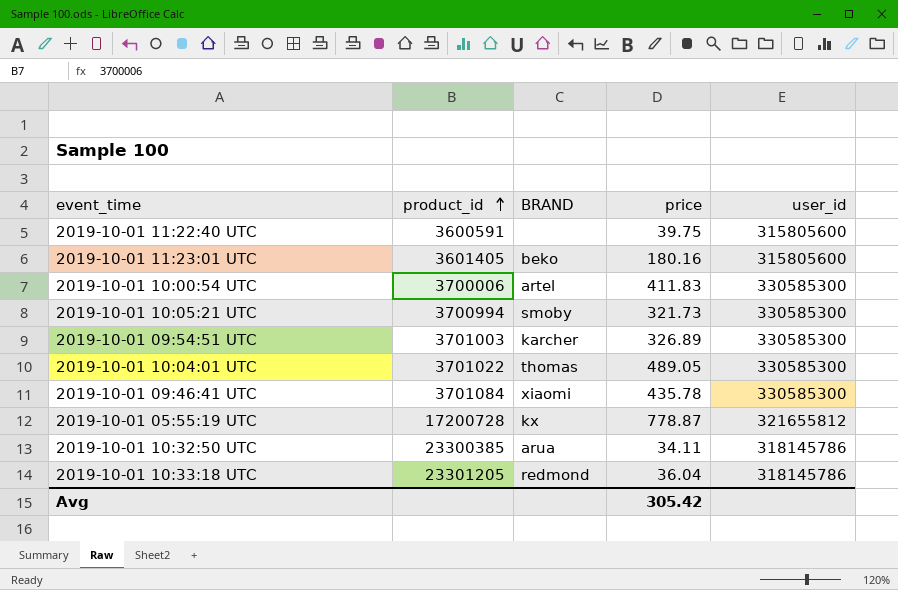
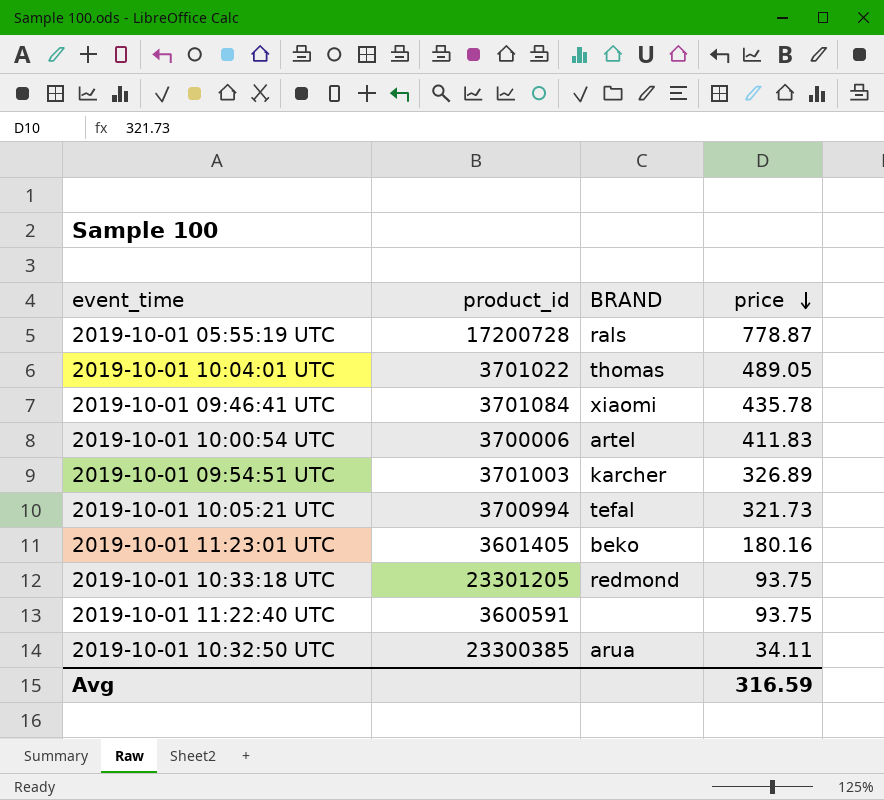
row order: product_id ascending -> price descending
column user_id | position: 5 -> none
2019-10-01 05:55:19 UTC | BRAND: kx -> rals
2019-10-01 10:05:21 UTC | BRAND: smoby -> tefal
2019-10-01 10:33:18 UTC | price: 36.04 -> 93.75
2019-10-01 11:22:40 UTC | price: 39.75 -> 93.75
Avg | price: 305.42 -> 316.59

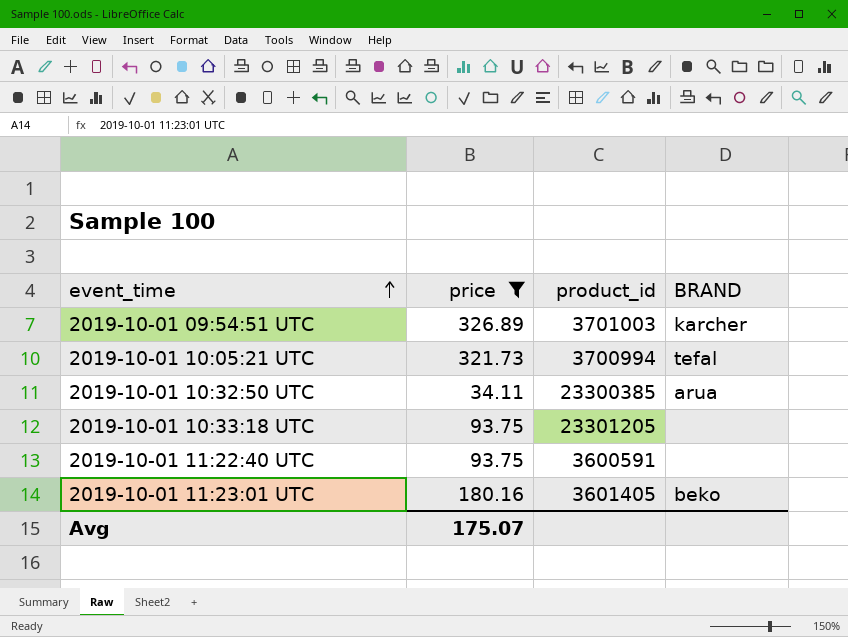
filter: none -> price <= 326.89
row order: price descending -> event_time ascending
column price | position: 4 -> 2
2019-10-01 10:33:18 UTC | BRAND: redmond -> none
Avg | price: 316.59 -> 175.07

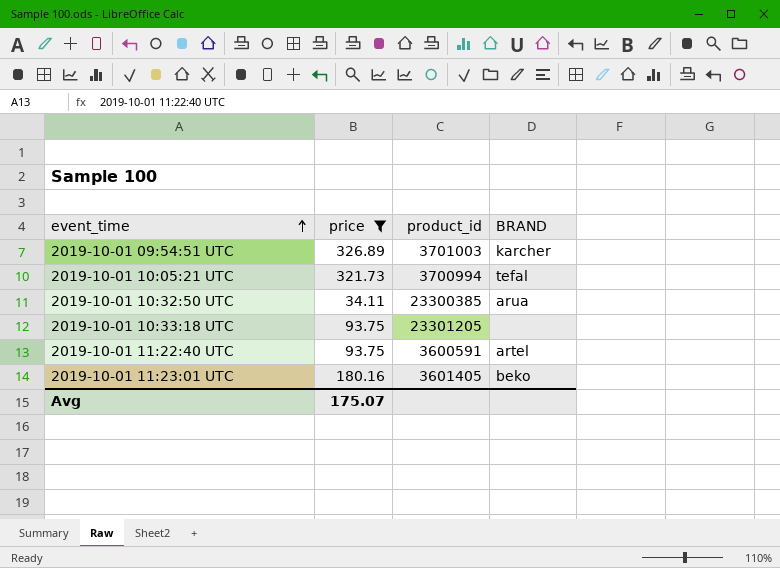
2019-10-01 11:22:40 UTC | BRAND: none -> artel

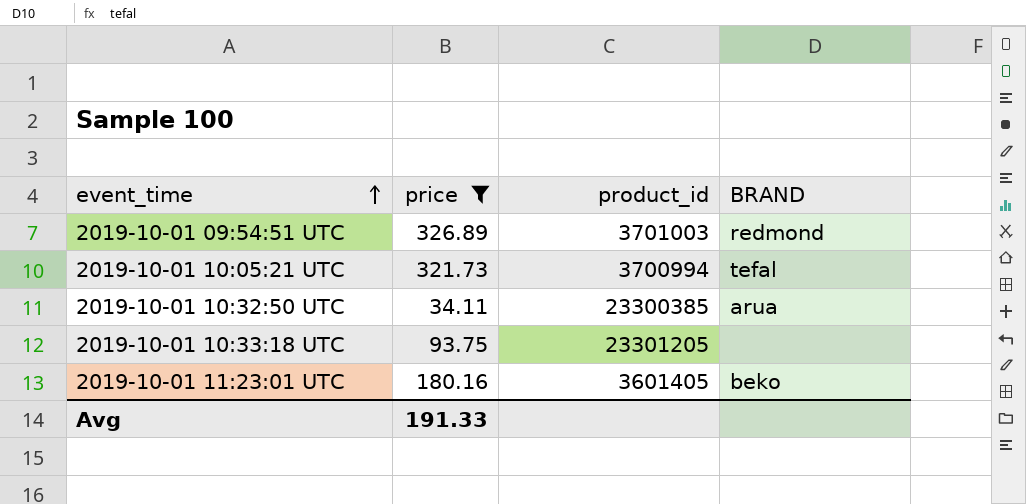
row 2019-10-01 11:22:40 UTC: 93.75 | 3600591 | artel -> none
2019-10-01 09:54:51 UTC | BRAND: karcher -> redmond
Avg | price: 175.07 -> 191.33

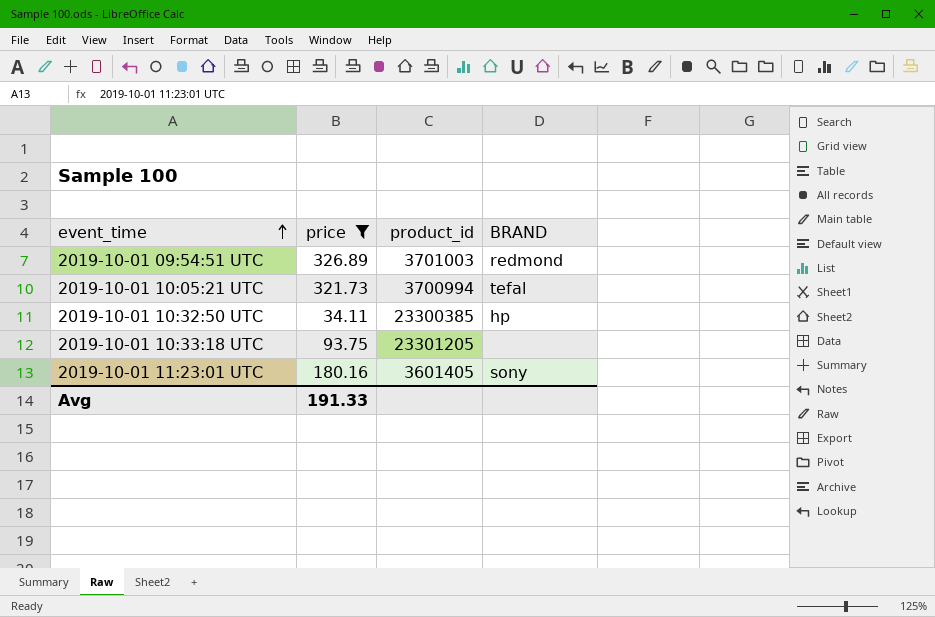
2019-10-01 10:32:50 UTC | BRAND: arua -> hp
2019-10-01 11:23:01 UTC | BRAND: beko -> sony

